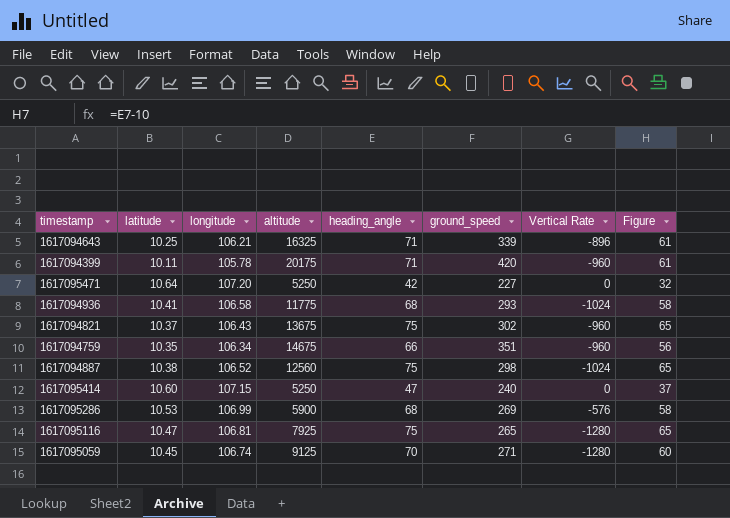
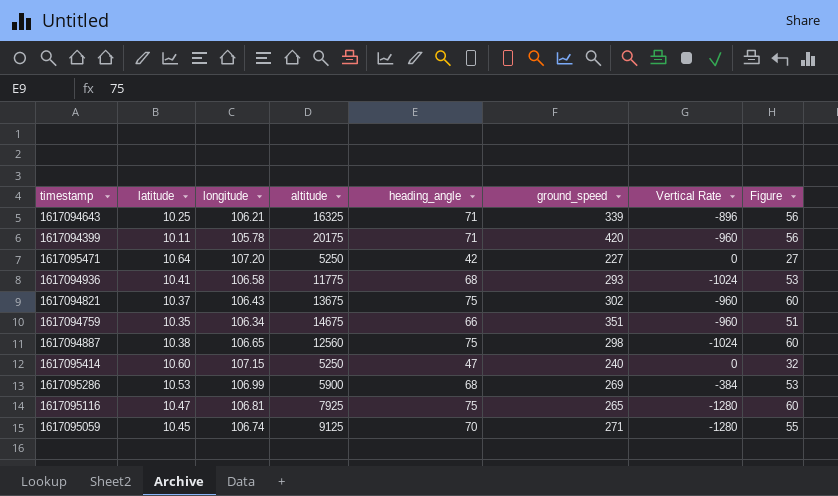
column Figure | formula: [heading_angle] - 10 -> [heading_angle] - 15
1617094887 | longitude: 106.52 -> 106.65
1617095286 | Vertical Rate: -576 -> -384

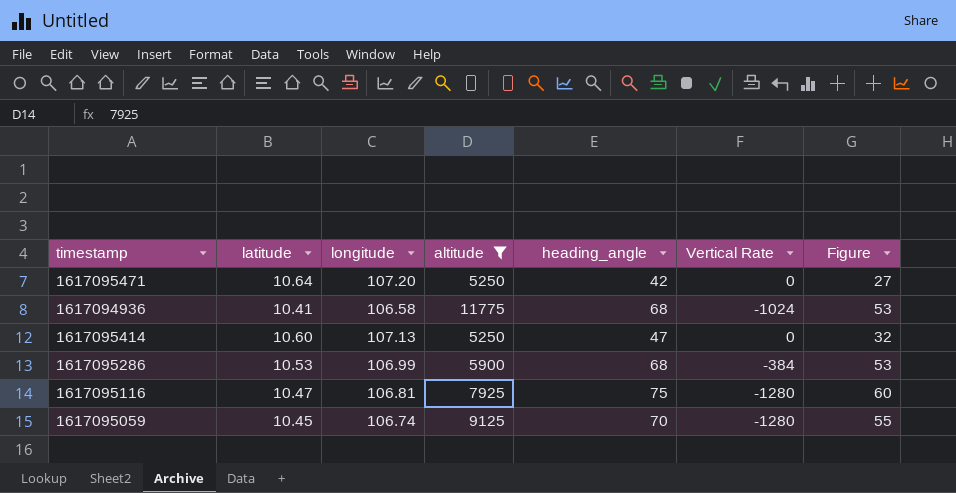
filter: none -> altitude <= 11775
column ground_speed | position: 6 -> none
1617095414 | longitude: 107.15 -> 107.13

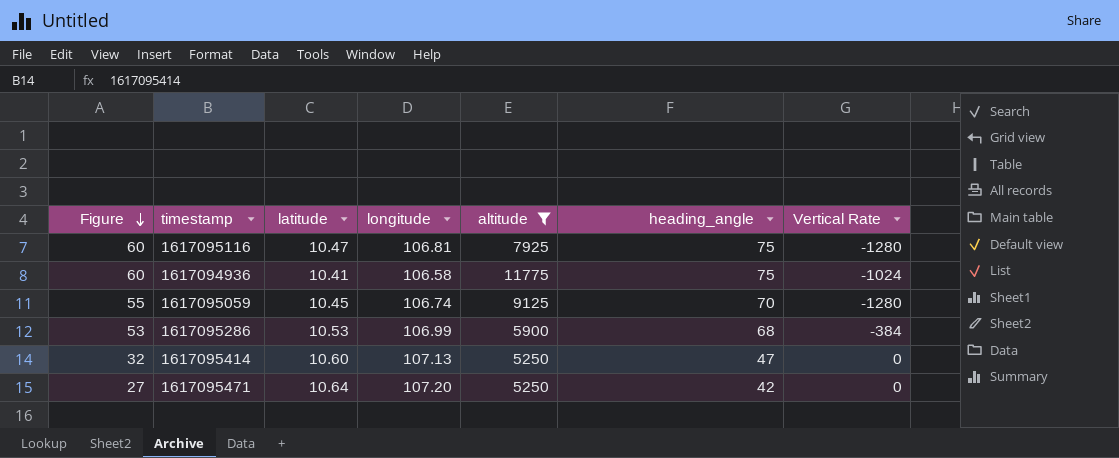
row order: none -> Figure descending
column Figure | position: 7 -> 1
1617094936 | Figure: 53 -> 60
1617094936 | heading_angle: 68 -> 75

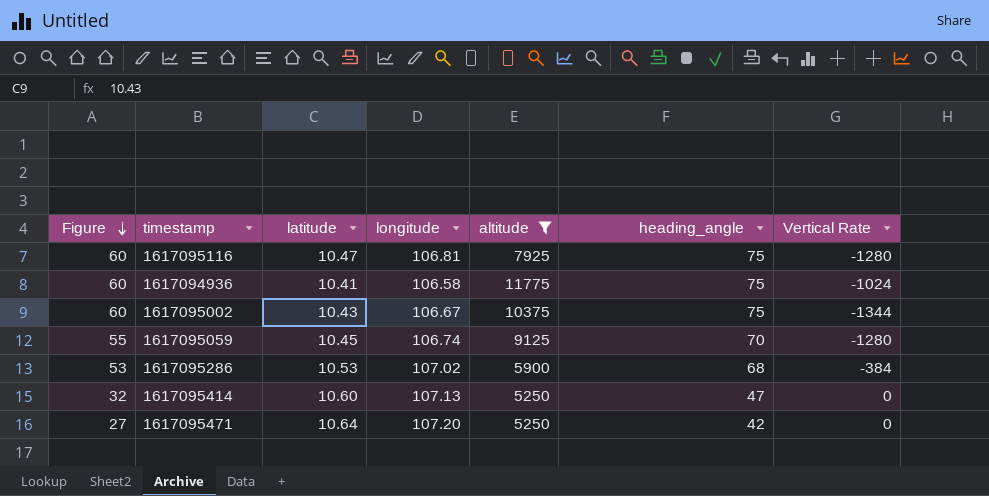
row 1617095002: none -> 60 | 10.43 | 106.67 | 10375 | 75 | -1344
1617095286 | longitude: 106.99 -> 107.02

